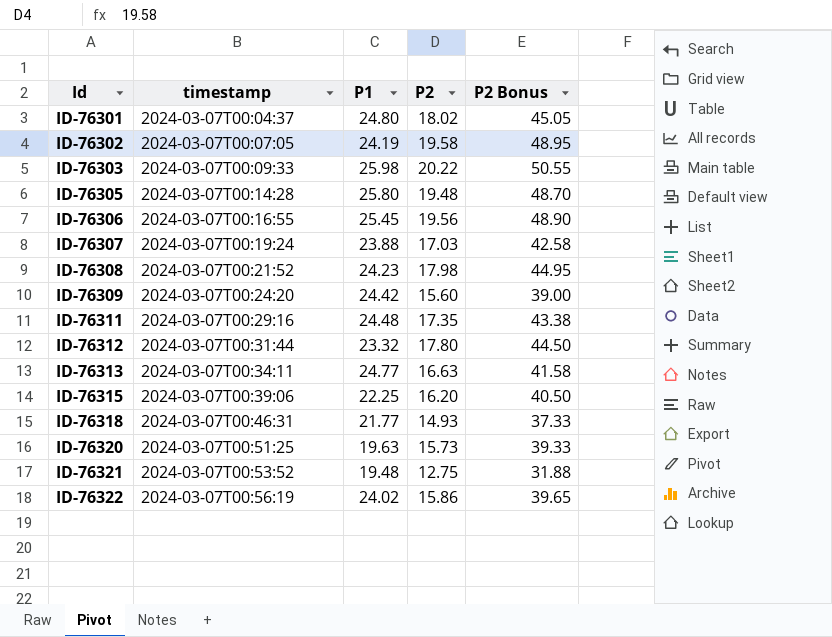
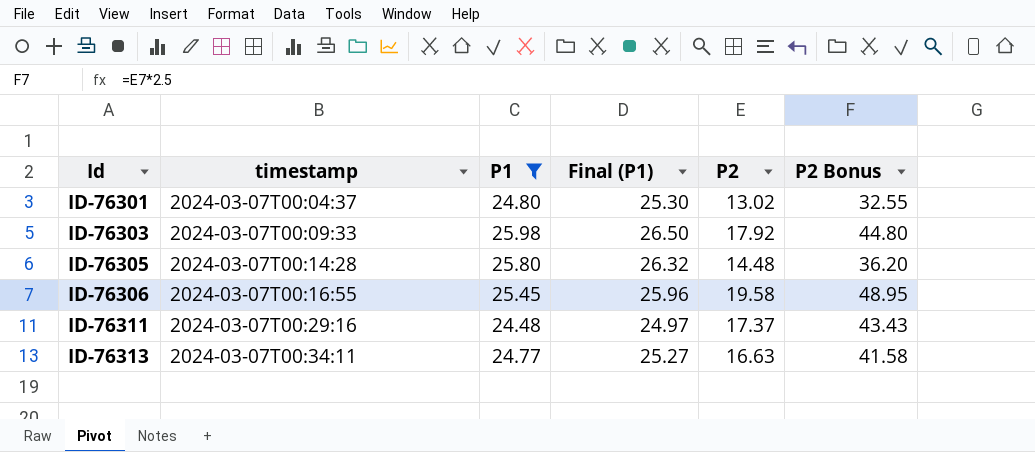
filter: none -> P1 >= 24.48
column Final (P1) | formula: none -> [P1] * 1.02
ID-76301 | P2: 18.02 -> 13.02
ID-76301 | P2 Bonus: 45.05 -> 32.55
ID-76303 | P2: 20.22 -> 17.92
ID-76303 | P2 Bonus: 50.55 -> 44.80
ID-76305 | P2: 19.48 -> 14.48
ID-76305 | P2 Bonus: 48.70 -> 36.20
ID-76306 | P2: 19.56 -> 19.58
ID-76306 | P2 Bonus: 48.90 -> 48.95
ID-76311 | P2: 17.35 -> 17.37
ID-76311 | P2 Bonus: 43.38 -> 43.43

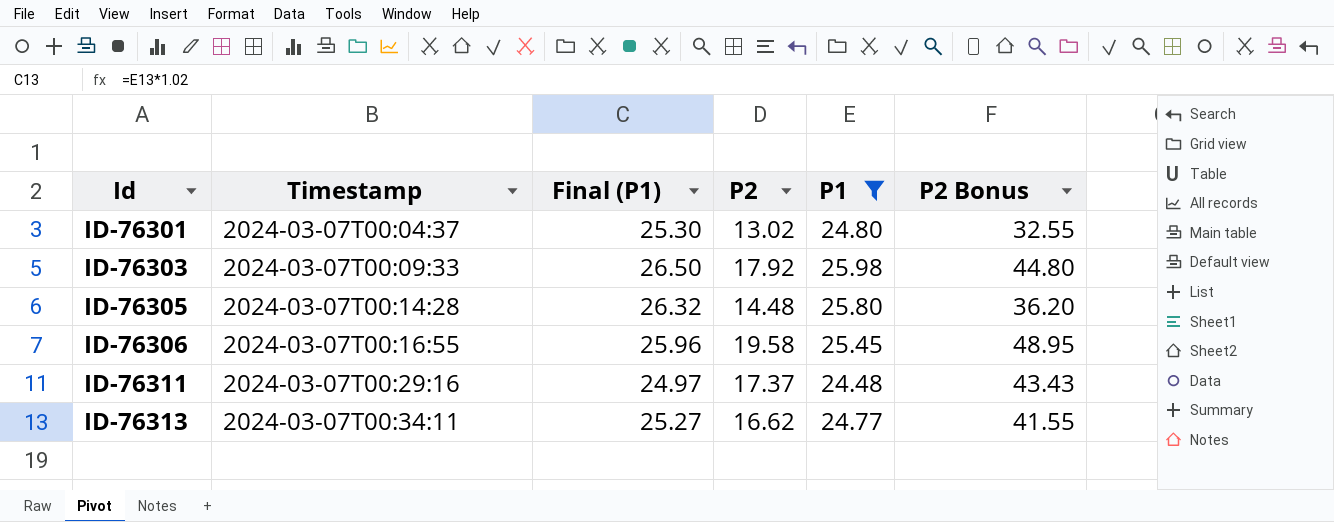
column name: timestamp -> Timestamp
column P1 | position: 3 -> 5
ID-76313 | P2: 16.63 -> 16.62
ID-76313 | P2 Bonus: 41.58 -> 41.55

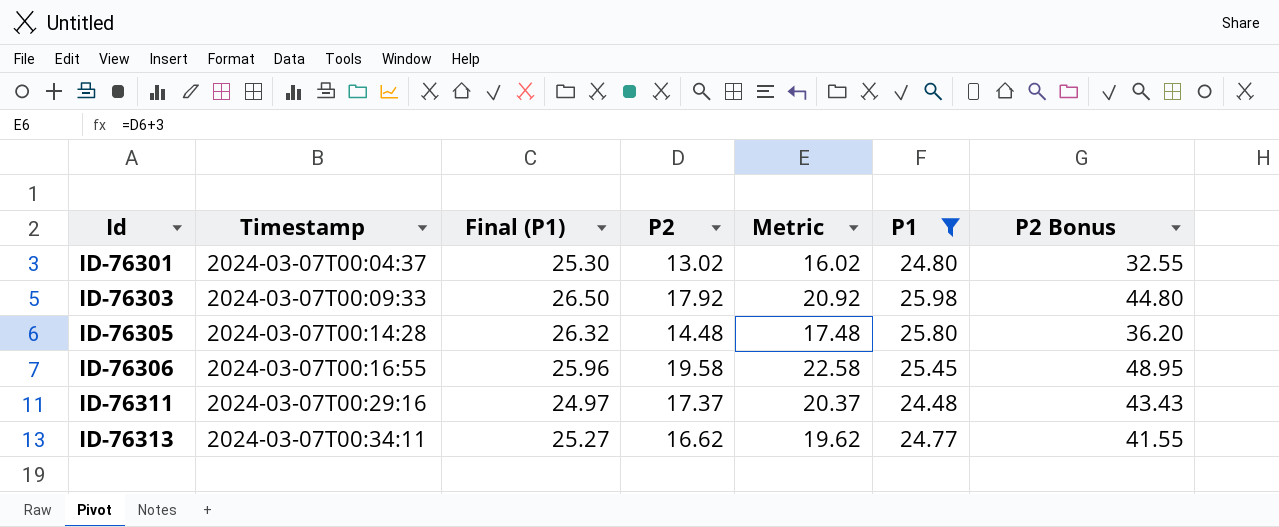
column Metric | formula: none -> [P2] + 3

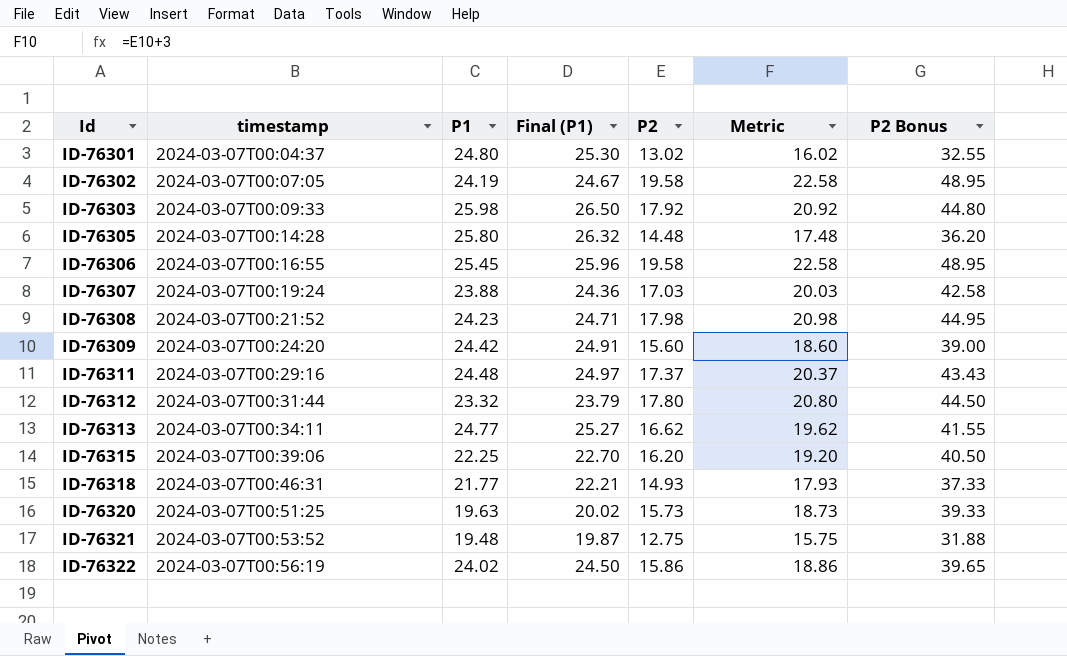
filter: P1 >= 24.48 -> none
column name: Timestamp -> timestamp
column P1 | position: 6 -> 3

